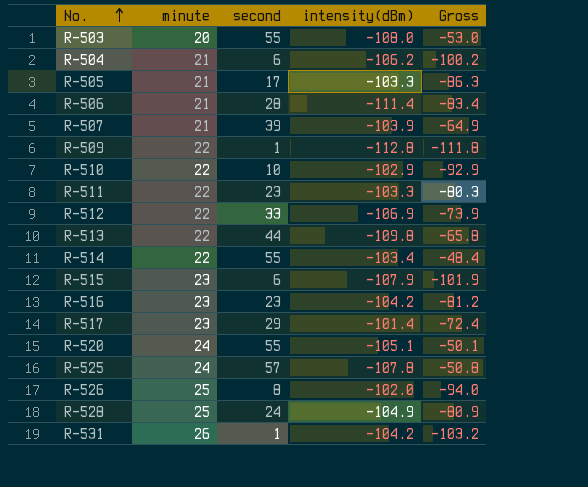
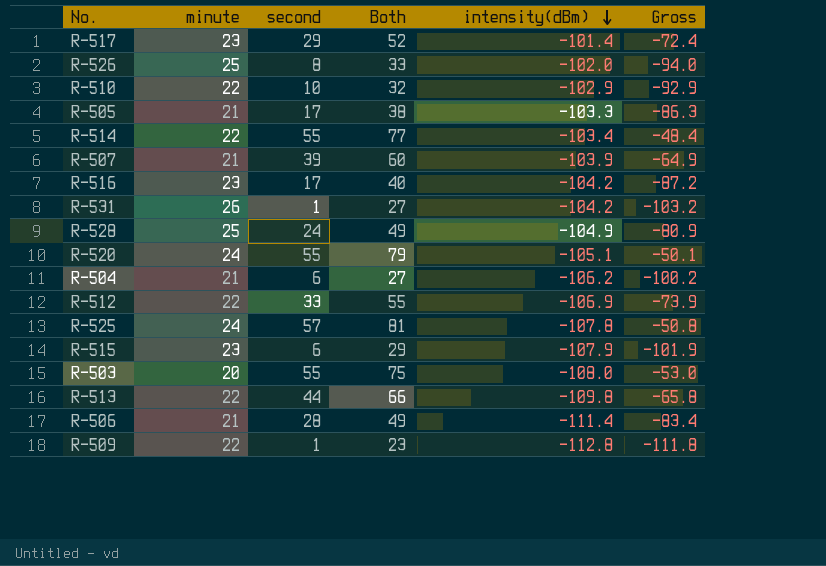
row order: No. ascending -> intensity(dBm) descending
column Both | formula: none -> [minute] + [second]
row R-511: 22 | 23 | -103.3 | -80.3 -> none
R-516 | second: 23 -> 17
R-516 | Gross: -81.2 -> -87.2

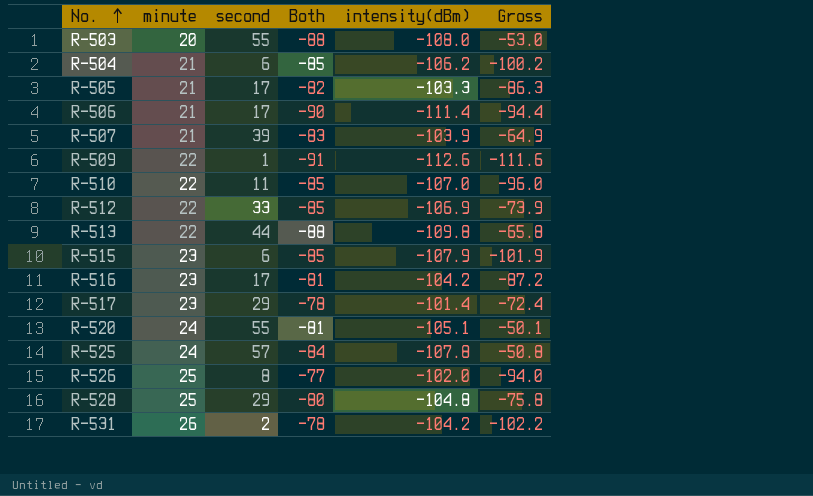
row order: intensity(dBm) descending -> No. ascending
column Both | formula: [minute] + [second] -> [minute] + [intensity(dBm)]
row R-514: 22 | 55 | 77 | -103.4 | -48.4 -> none
R-506 | second: 28 -> 17
R-506 | Gross: -83.4 -> -94.4
R-509 | intensity(dBm): -112.8 -> -112.6
R-509 | Gross: -111.8 -> -111.6
R-510 | second: 10 -> 11
R-510 | intensity(dBm): -102.9 -> -107.0
R-510 | Gross: -92.9 -> -96.0
R-528 | second: 24 -> 29
R-528 | intensity(dBm): -104.9 -> -104.8
R-528 | Gross: -80.9 -> -75.8
R-531 | second: 1 -> 2
R-531 | Gross: -103.2 -> -102.2

